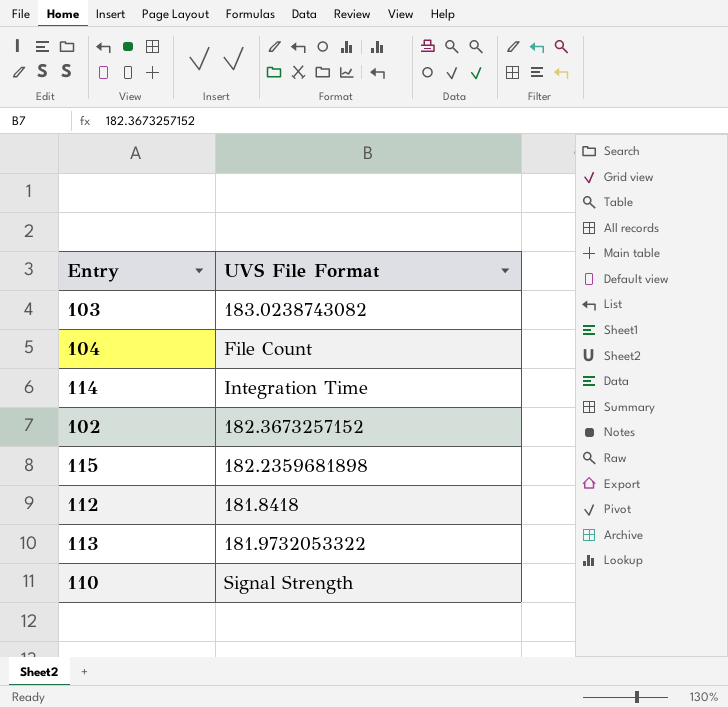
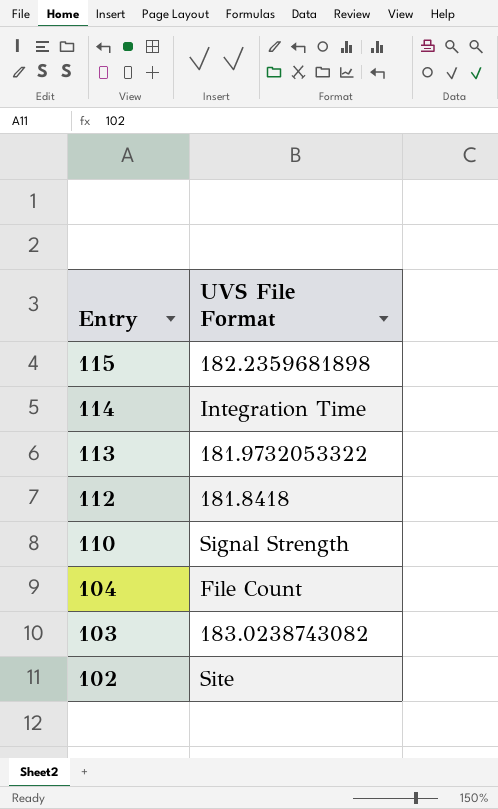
row order: none -> Entry descending
102 | UVS File Format: 182.3673257152 -> Site

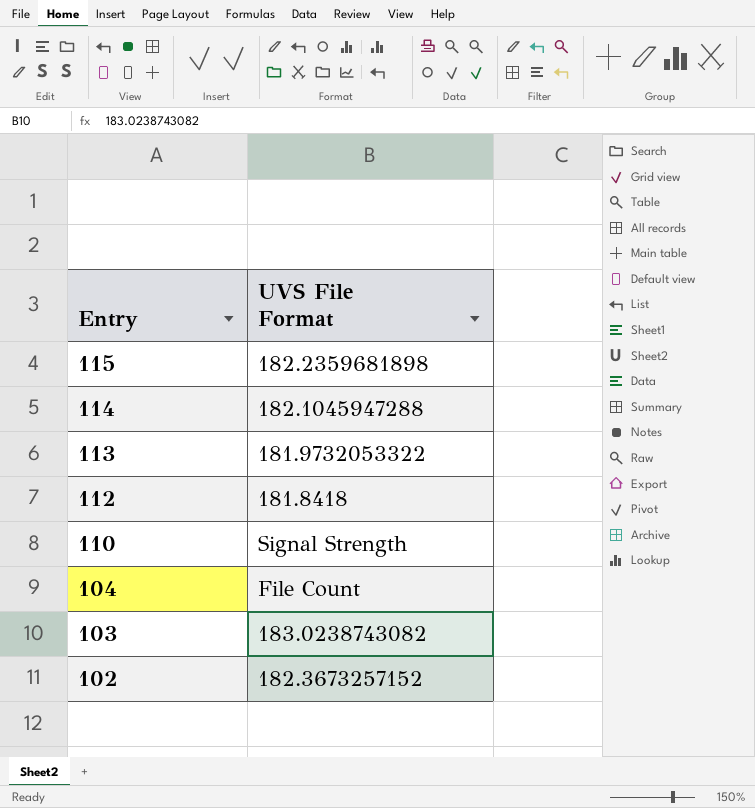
114 | UVS File Format: Integration Time -> 182.1045947288
102 | UVS File Format: Site -> 182.3673257152

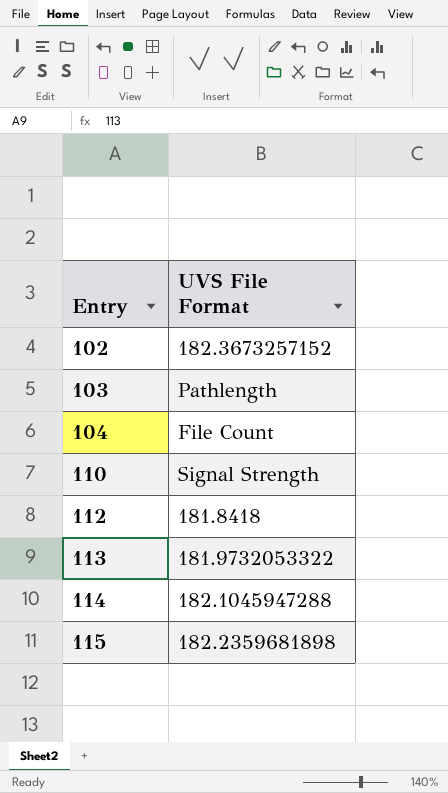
row order: Entry descending -> Entry ascending
103 | UVS File Format: 183.0238743082 -> Pathlength

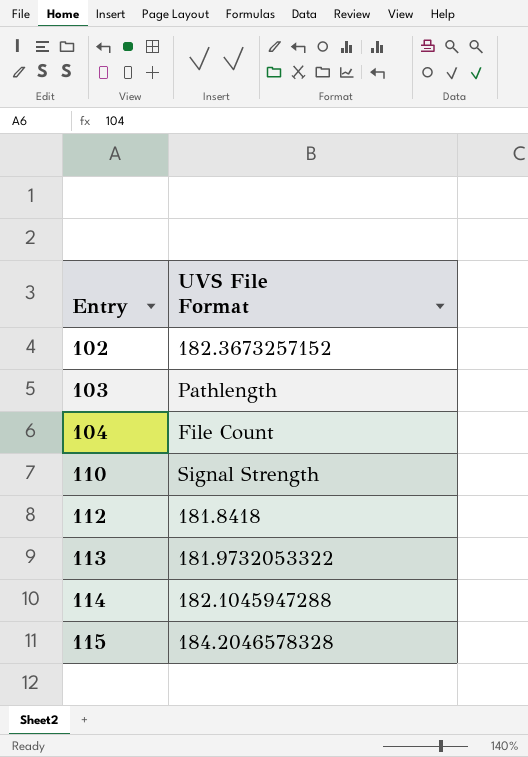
115 | UVS File Format: 182.2359681898 -> 184.2046578328

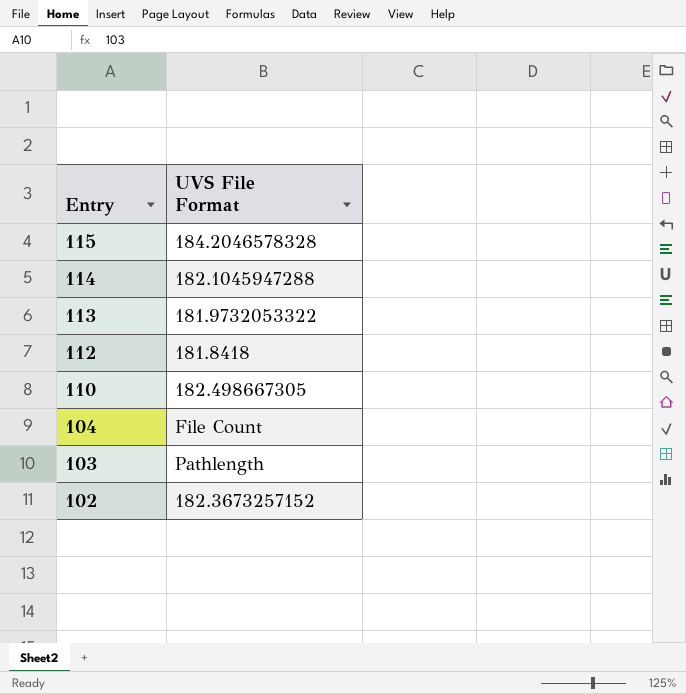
row order: Entry ascending -> Entry descending
110 | UVS File Format: Signal Strength -> 182.498667305

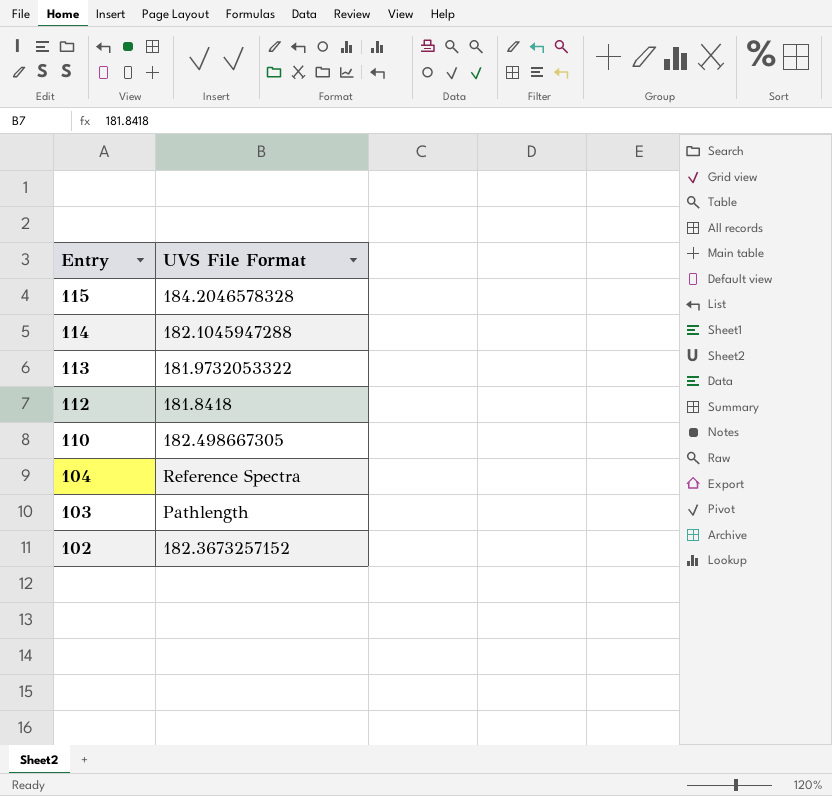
104 | UVS File Format: File Count -> Reference Spectra

